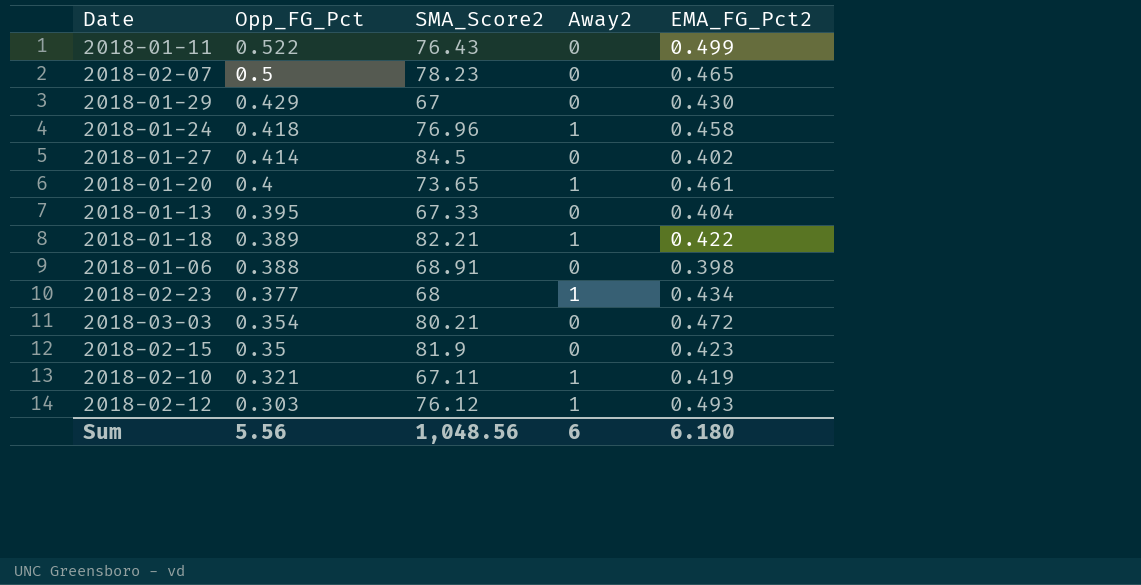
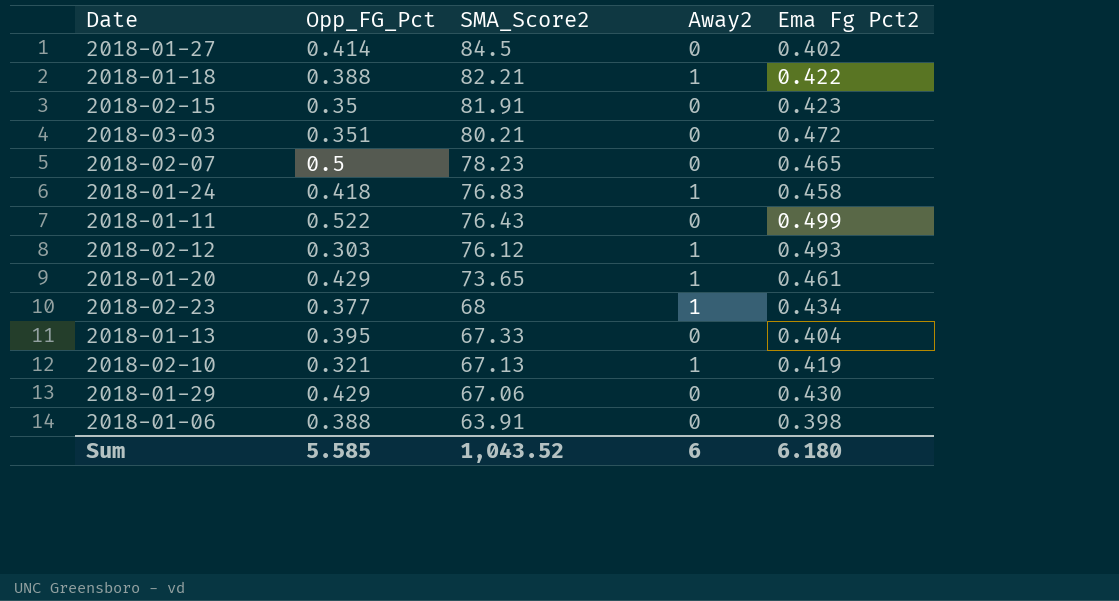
row order: Opp_FG_Pct descending -> SMA_Score2 descending
column name: EMA_FG_Pct2 -> Ema Fg Pct2
2018-01-18 | Opp_FG_Pct: 0.389 -> 0.388
2018-02-15 | SMA_Score2: 81.9 -> 81.91
2018-03-03 | Opp_FG_Pct: 0.354 -> 0.351
2018-01-24 | SMA_Score2: 76.96 -> 76.83
2018-01-20 | Opp_FG_Pct: 0.4 -> 0.429
2018-02-10 | SMA_Score2: 67.11 -> 67.13
2018-01-29 | SMA_Score2: 67 -> 67.06
2018-01-06 | SMA_Score2: 68.91 -> 63.91
Sum | Opp_FG_Pct: 5.56 -> 5.585
Sum | SMA_Score2: 1,048.56 -> 1,043.52

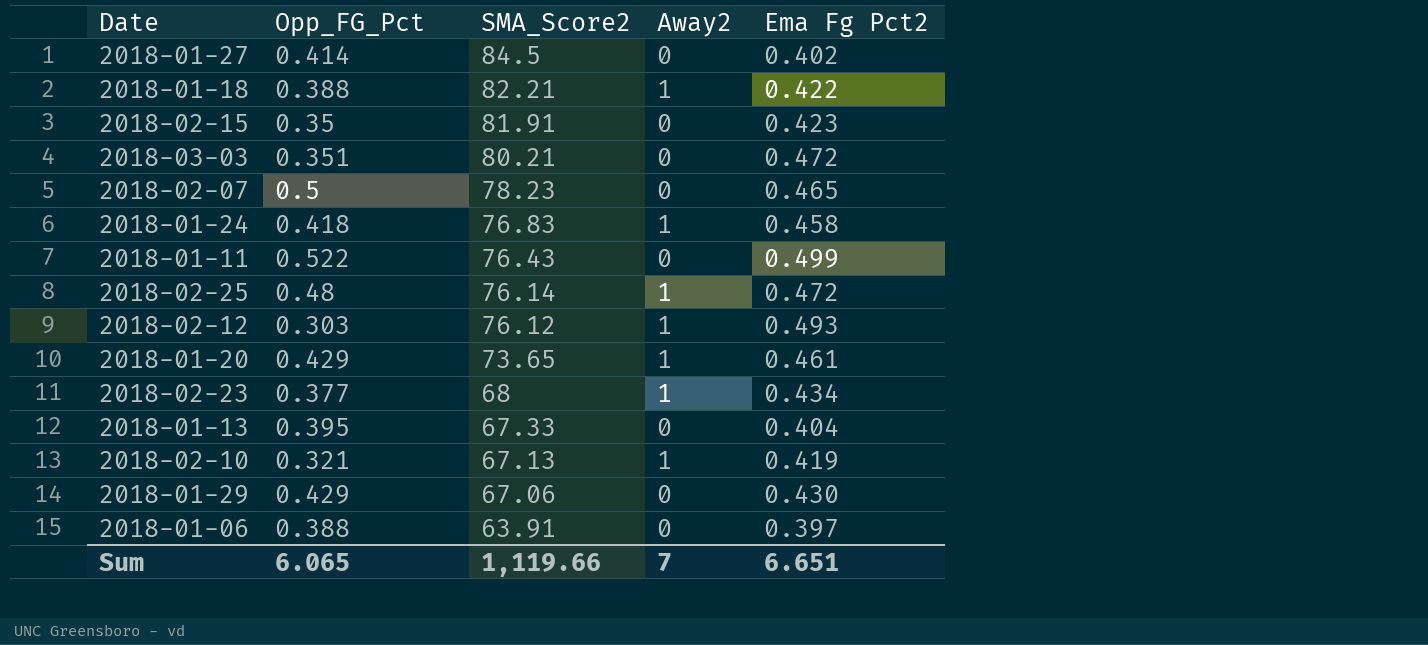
row 2018-02-25: none -> 0.48 | 76.14 | 1 | 0.472
2018-01-06 | Ema Fg Pct2: 0.398 -> 0.397
Sum | Opp_FG_Pct: 5.585 -> 6.065
Sum | SMA_Score2: 1,043.52 -> 1,119.66
Sum | Away2: 6 -> 7
Sum | Ema Fg Pct2: 6.180 -> 6.651

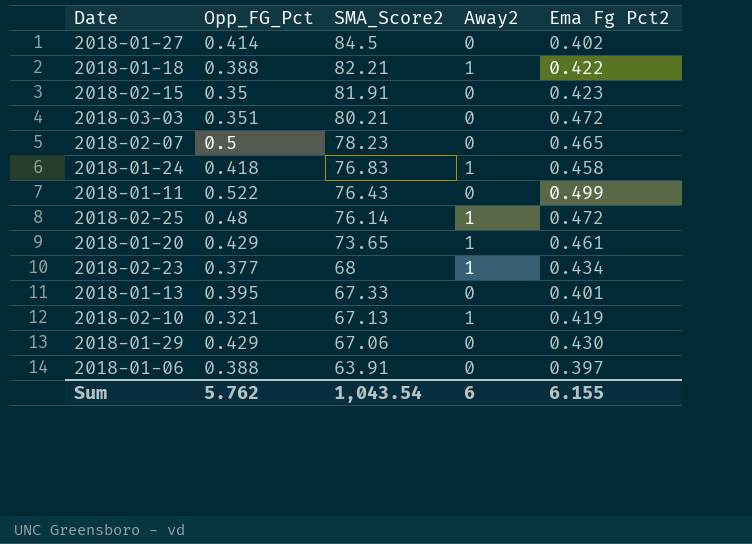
row 2018-02-12: 0.303 | 76.12 | 1 | 0.493 -> none
2018-01-13 | Ema Fg Pct2: 0.404 -> 0.401
Sum | Opp_FG_Pct: 6.065 -> 5.762
Sum | SMA_Score2: 1,119.66 -> 1,043.54
Sum | Away2: 7 -> 6
Sum | Ema Fg Pct2: 6.651 -> 6.155

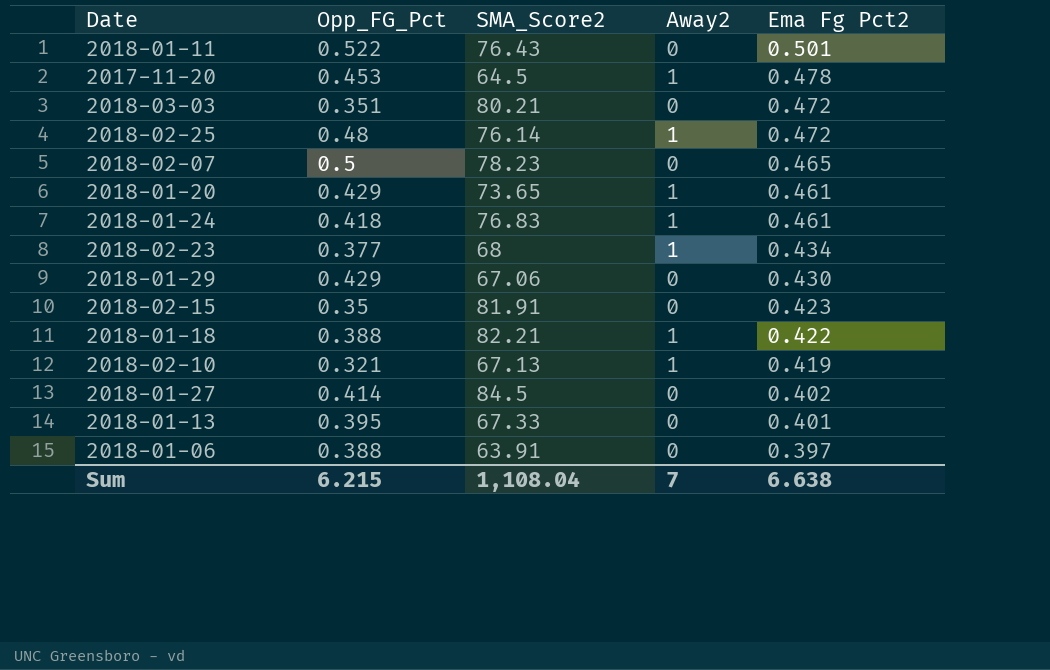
row order: SMA_Score2 descending -> Ema Fg Pct2 descending
2018-01-11 | Ema Fg Pct2: 0.499 -> 0.501
row 2017-11-20: none -> 0.453 | 64.5 | 1 | 0.478
2018-01-24 | Ema Fg Pct2: 0.458 -> 0.461
Sum | Opp_FG_Pct: 5.762 -> 6.215
Sum | SMA_Score2: 1,043.54 -> 1,108.04
Sum | Away2: 6 -> 7
Sum | Ema Fg Pct2: 6.155 -> 6.638

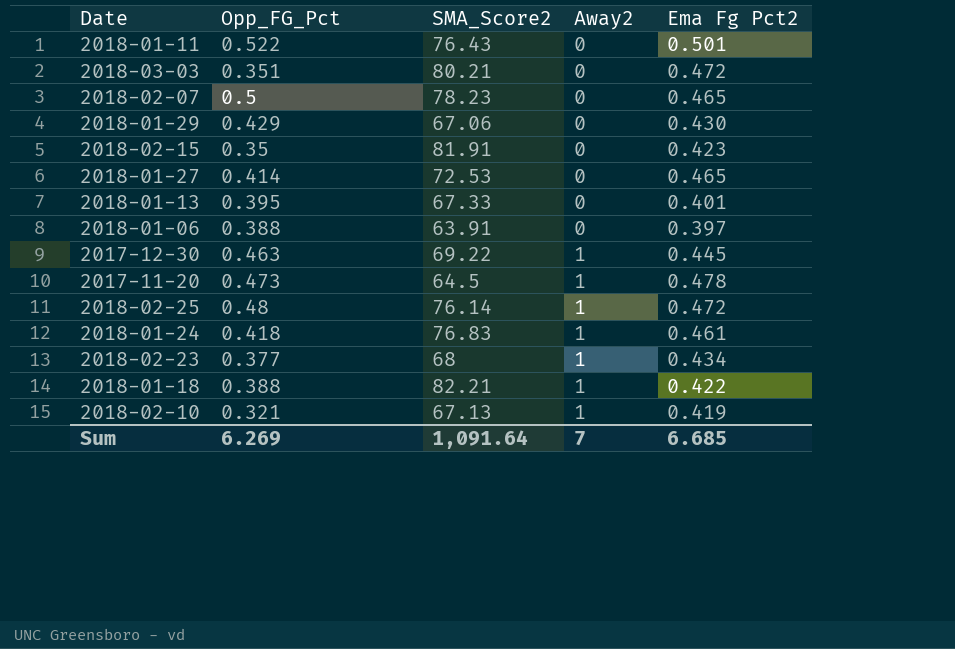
row order: Ema Fg Pct2 descending -> Away2 ascending
row 2018-01-20: 0.429 | 73.65 | 1 | 0.461 -> none
2018-01-27 | SMA_Score2: 84.5 -> 72.53
2018-01-27 | Ema Fg Pct2: 0.402 -> 0.465
row 2017-12-30: none -> 0.463 | 69.22 | 1 | 0.445
2017-11-20 | Opp_FG_Pct: 0.453 -> 0.473
Sum | Opp_FG_Pct: 6.215 -> 6.269
Sum | SMA_Score2: 1,108.04 -> 1,091.64
Sum | Ema Fg Pct2: 6.638 -> 6.685

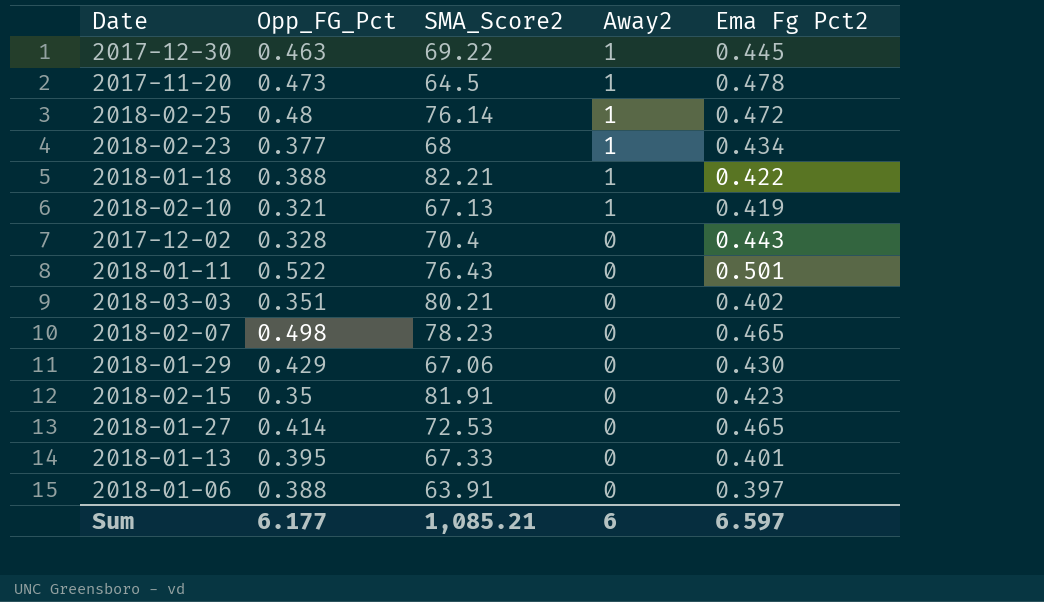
row order: Away2 ascending -> Away2 descending
row 2018-01-24: 0.418 | 76.83 | 1 | 0.461 -> none
row 2017-12-02: none -> 0.328 | 70.4 | 0 | 0.443
2018-03-03 | Ema Fg Pct2: 0.472 -> 0.402
2018-02-07 | Opp_FG_Pct: 0.5 -> 0.498
Sum | Opp_FG_Pct: 6.269 -> 6.177
Sum | SMA_Score2: 1,091.64 -> 1,085.21
Sum | Away2: 7 -> 6
Sum | Ema Fg Pct2: 6.685 -> 6.597

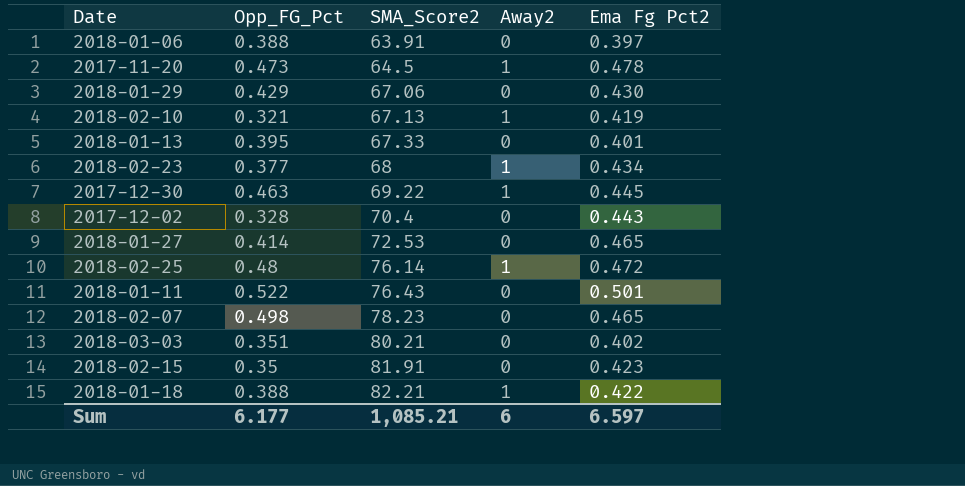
row order: Away2 descending -> SMA_Score2 ascending

